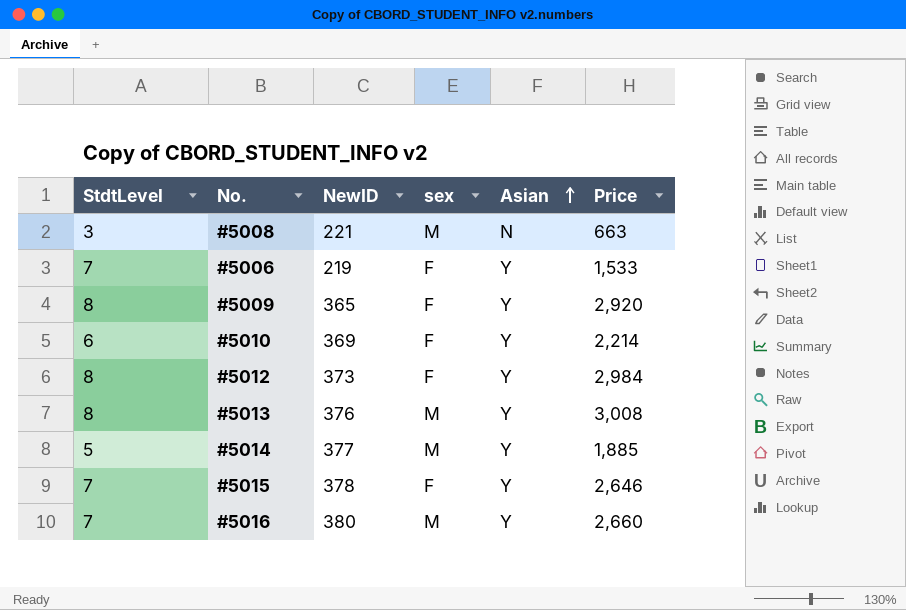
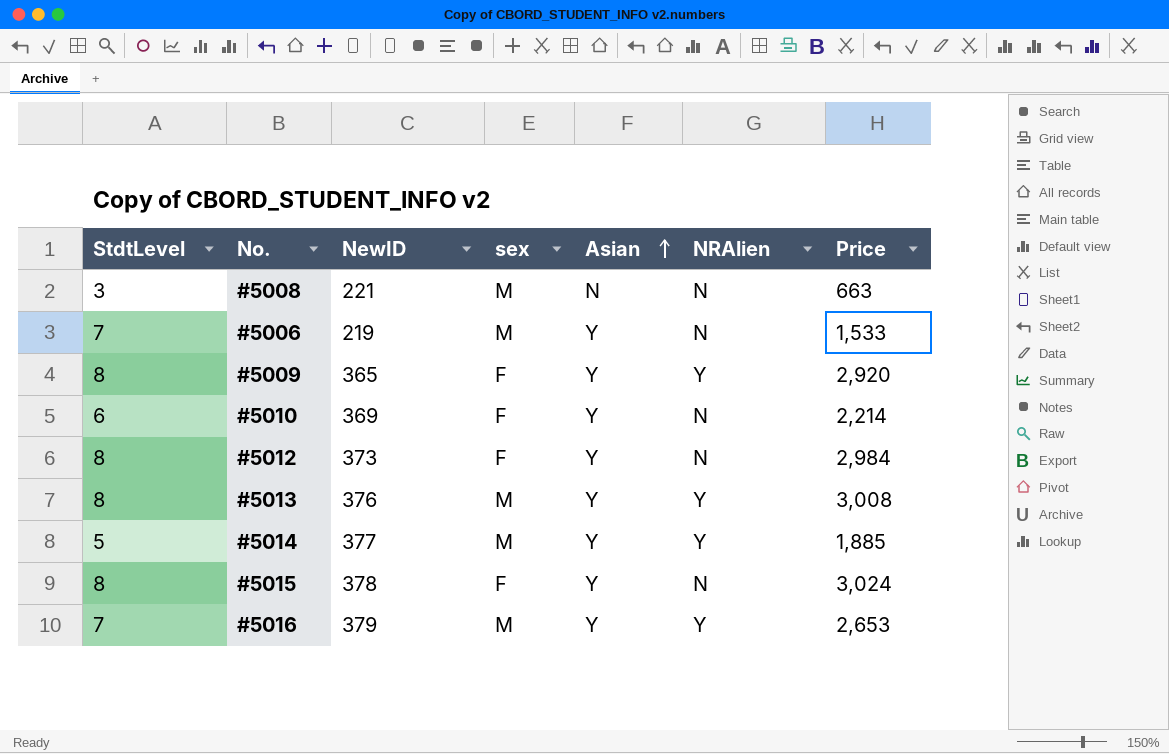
column NRAlien | position: none -> 6
#5006 | sex: F -> M
#5015 | StdtLevel: 7 -> 8
#5015 | Price: 2,646 -> 3,024
#5016 | NewID: 380 -> 379
#5016 | Price: 2,660 -> 2,653

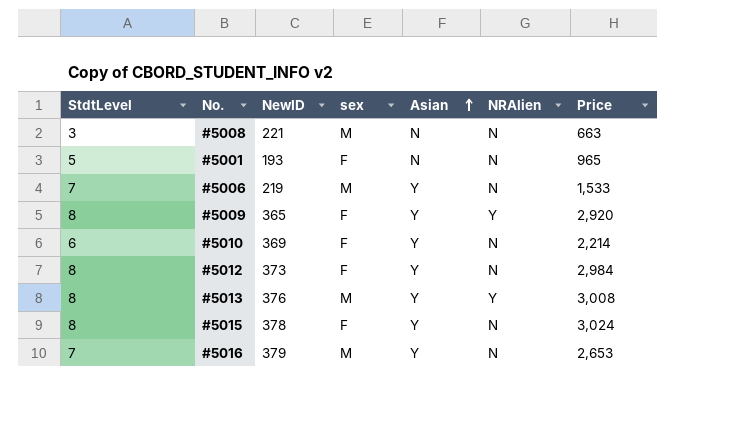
row #5014: 5 | 377 | M | Y | Y | 1,885 -> none
row #5001: none -> 5 | 193 | F | N | N | 965
#5016 | NRAlien: Y -> N

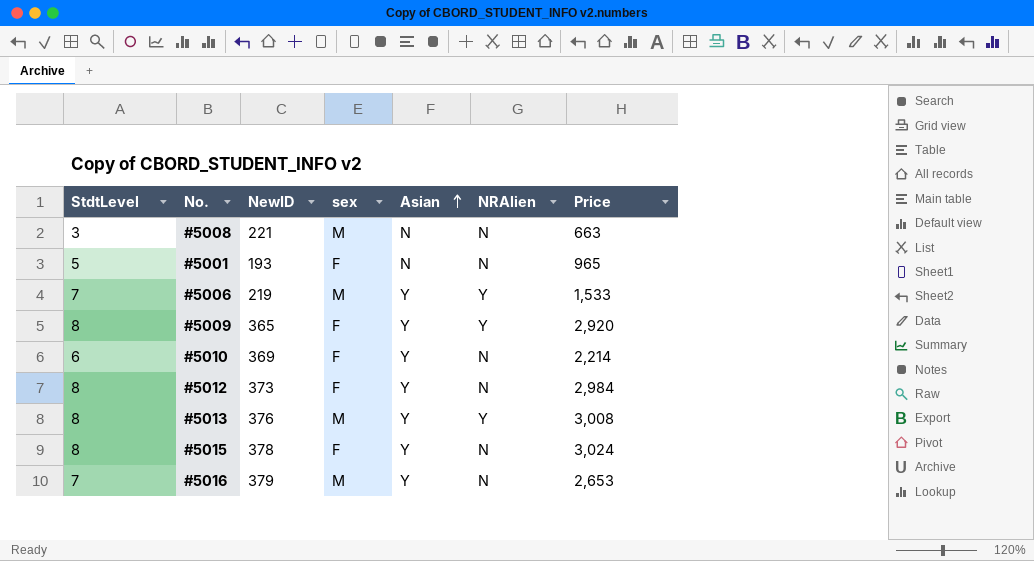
#5006 | NRAlien: N -> Y

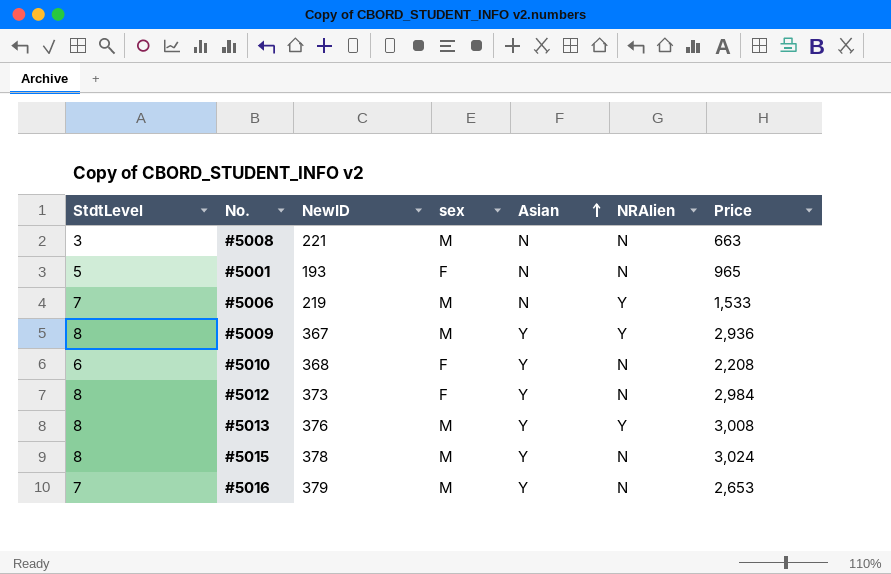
#5006 | Asian: Y -> N
#5009 | NewID: 365 -> 367
#5009 | sex: F -> M
#5009 | Price: 2,920 -> 2,936
#5010 | NewID: 369 -> 368
#5010 | Price: 2,214 -> 2,208
#5015 | sex: F -> M

